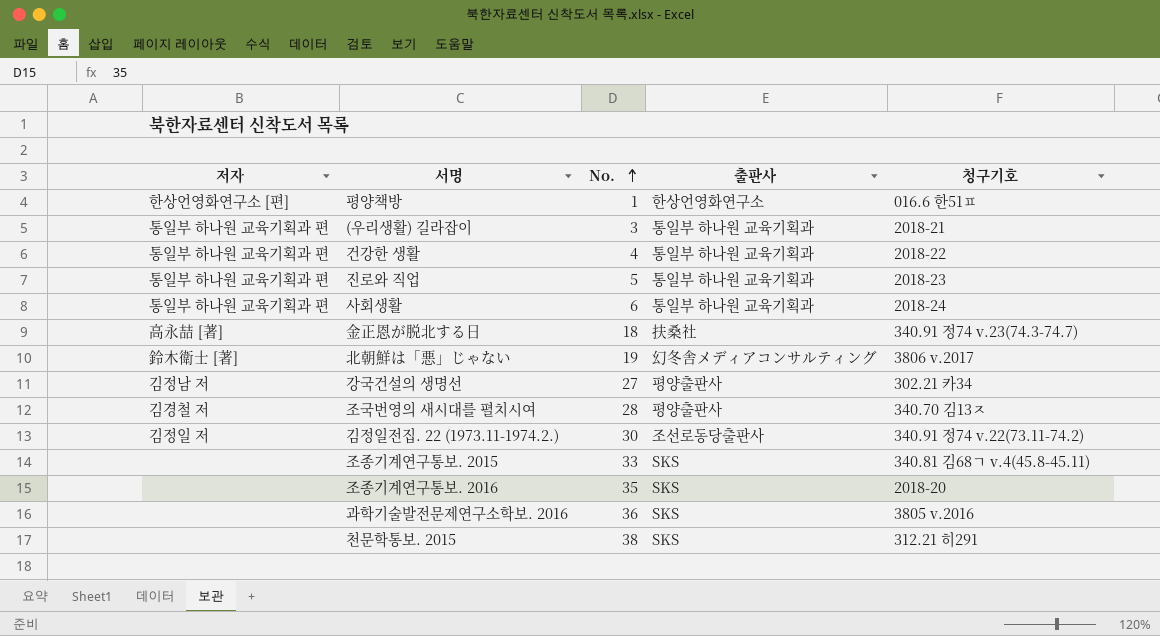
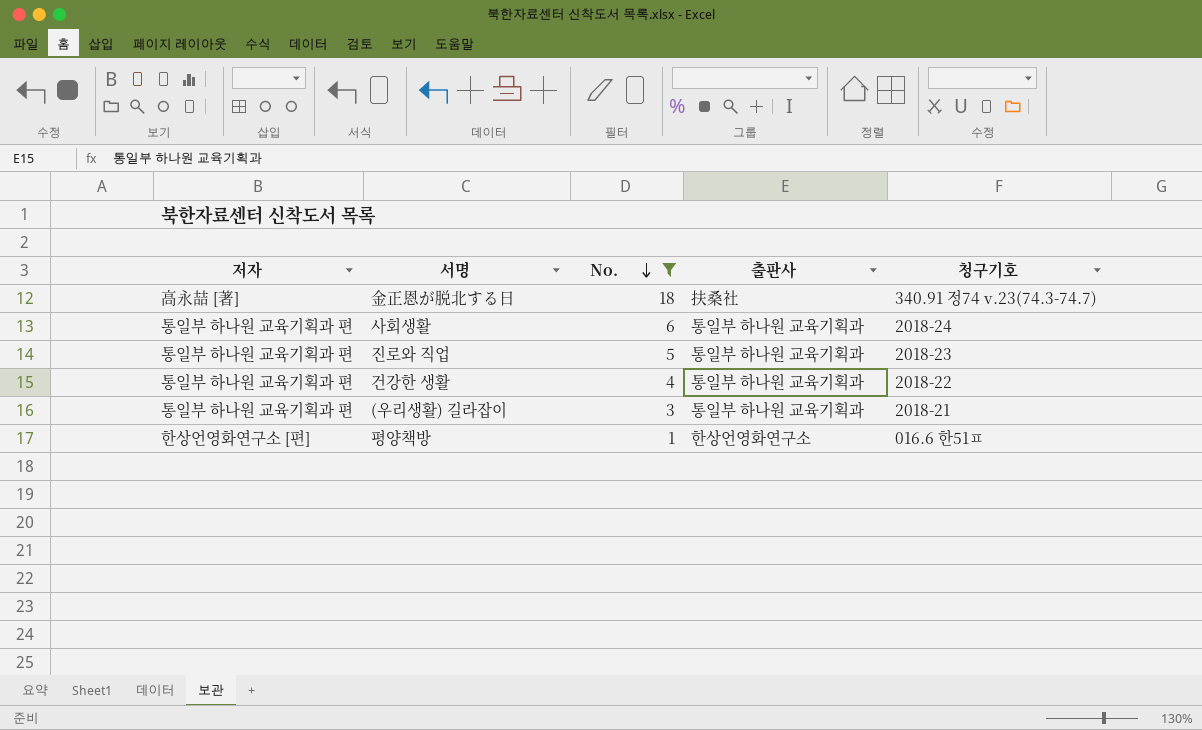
filter: none -> No. <= 18
row order: No. ascending -> No. descending

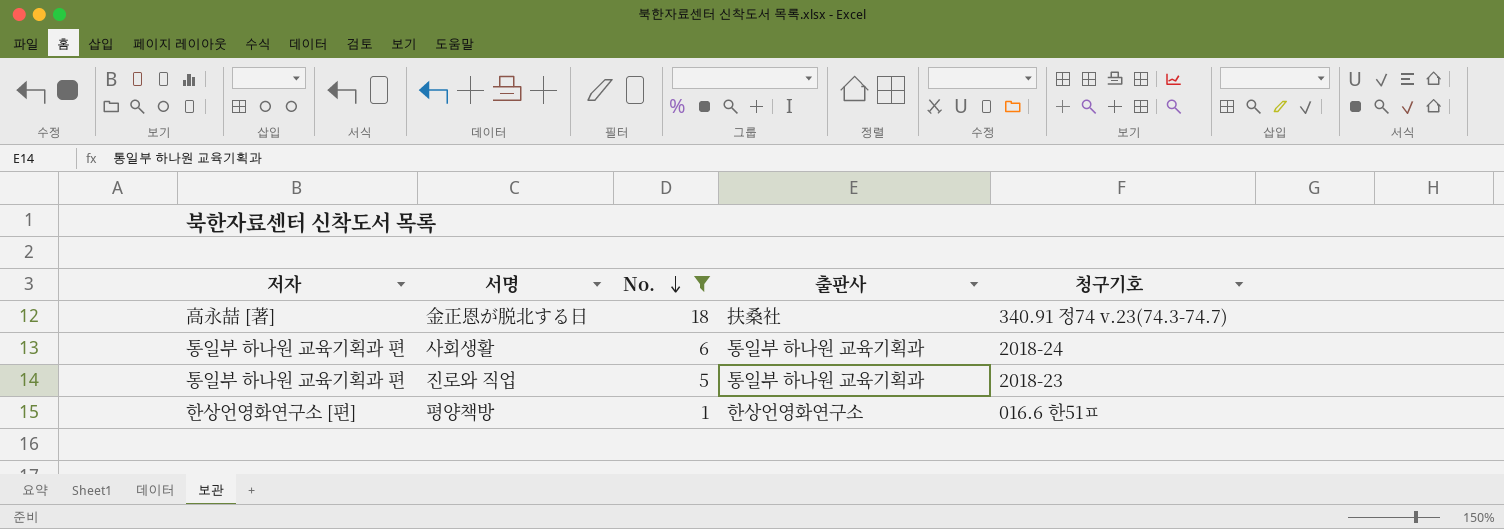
row 건강한 생활: 통일부 하나원 교육기획과 편 | 4 | 통일부 하나원 교육기획과 | 2018-22 -> none
row (우리생활) 길라잡이: 통일부 하나원 교육기획과 편 | 3 | 통일부 하나원 교육기획과 | 2018-21 -> none

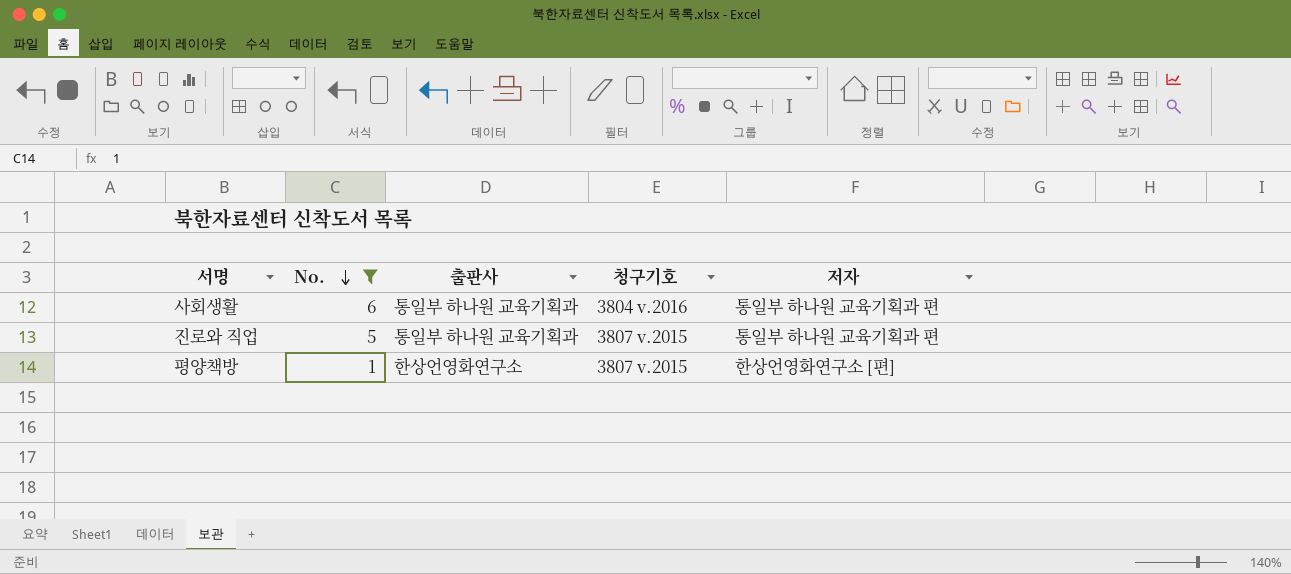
column 저자 | position: 1 -> 5
row 金正恩が脱北する日: 高永喆 [著] | 18 | 扶桑社 | 340.91 정74 v.23(74.3-74.7) -> none
사회생활 | 청구기호: 2018-24 -> 3804 v.2016
진로와 직업 | 청구기호: 2018-23 -> 3807 v.2015
평양책방 | 청구기호: 016.6 한51ㅍ -> 3807 v.2015

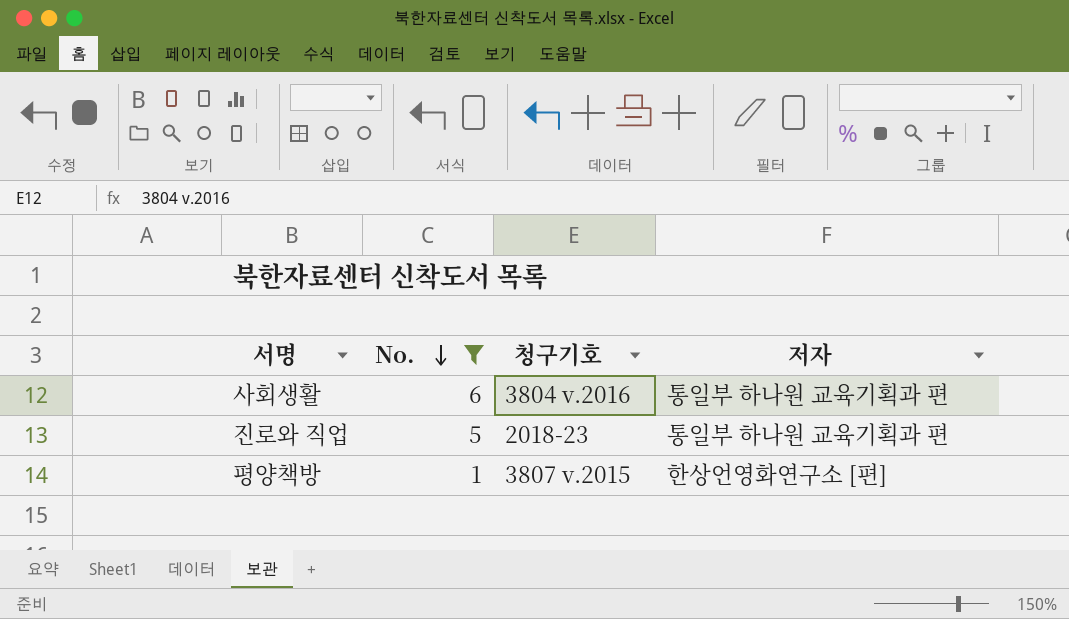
column 출판사 | position: 3 -> none
진로와 직업 | 청구기호: 3807 v.2015 -> 2018-23

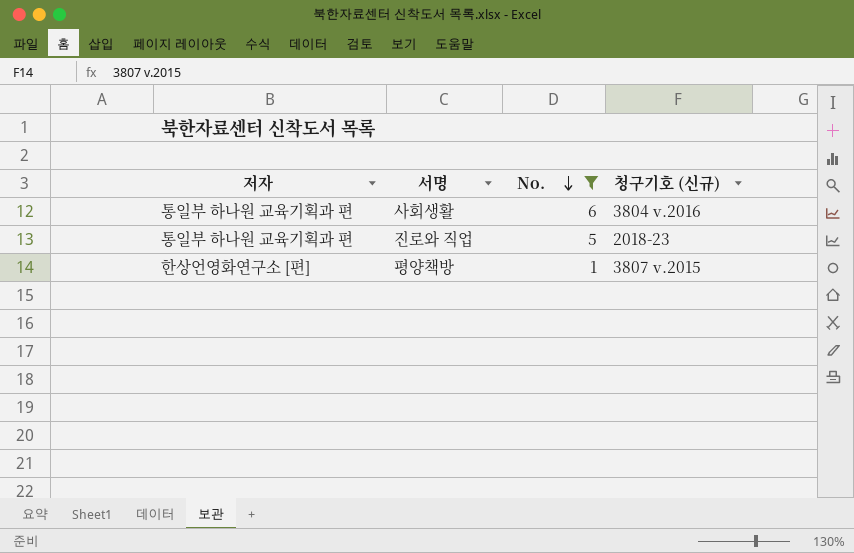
column 저자 | position: 4 -> 1
column name: 청구기호 -> 청구기호 (신규)

